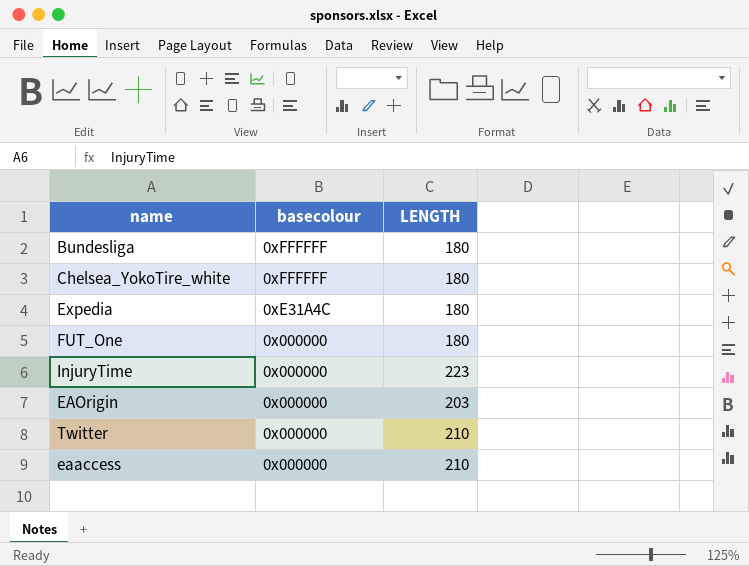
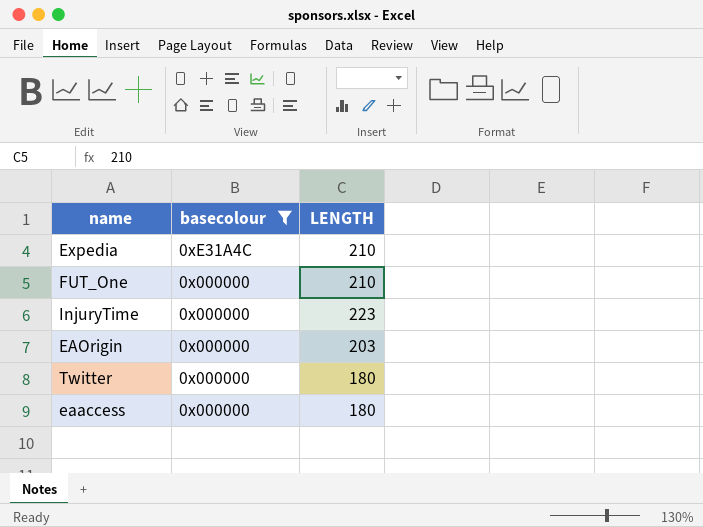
filter: none -> basecolour != 0xFFFFFF
Expedia | LENGTH: 180 -> 210
FUT_One | LENGTH: 180 -> 210
Twitter | LENGTH: 210 -> 180
eaaccess | LENGTH: 210 -> 180

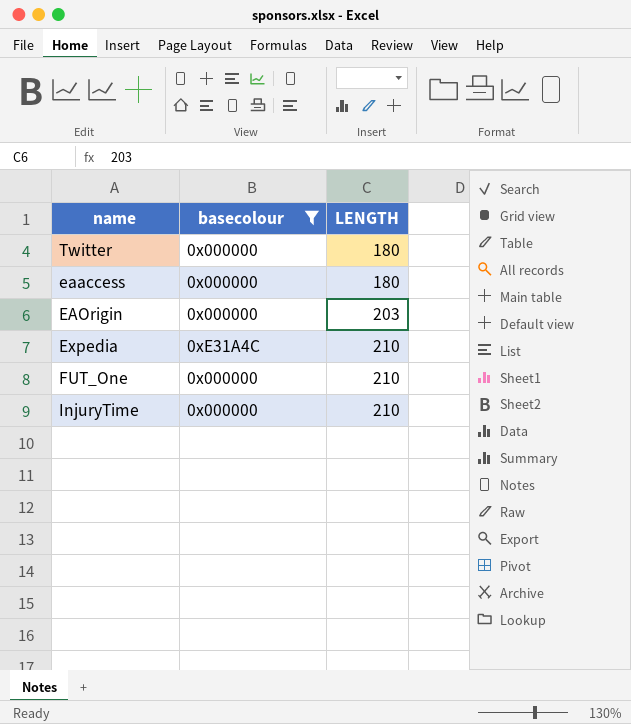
row order: basecolour descending -> LENGTH ascending
InjuryTime | LENGTH: 223 -> 210

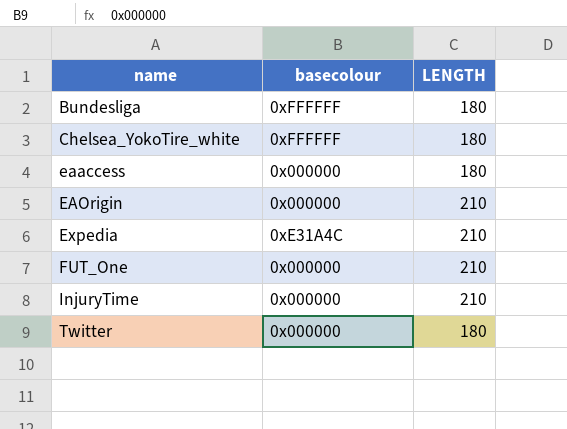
filter: basecolour != 0xFFFFFF -> none
row order: LENGTH ascending -> name ascending
EAOrigin | LENGTH: 203 -> 210

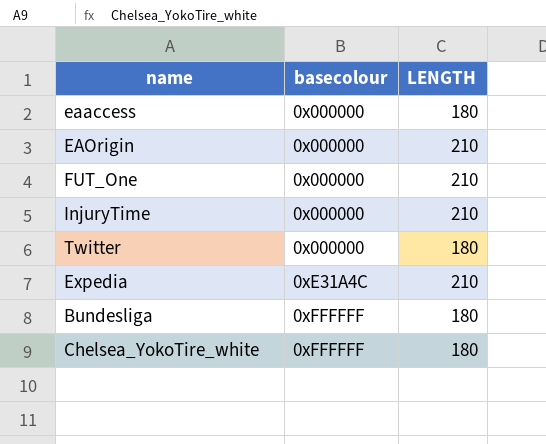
row order: name ascending -> basecolour ascending

